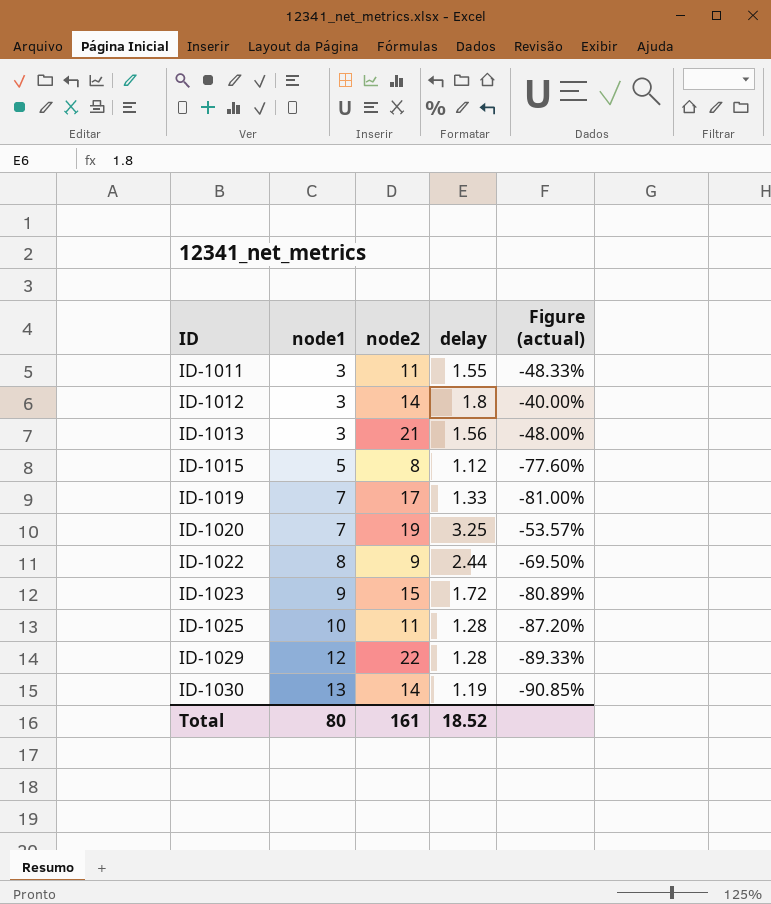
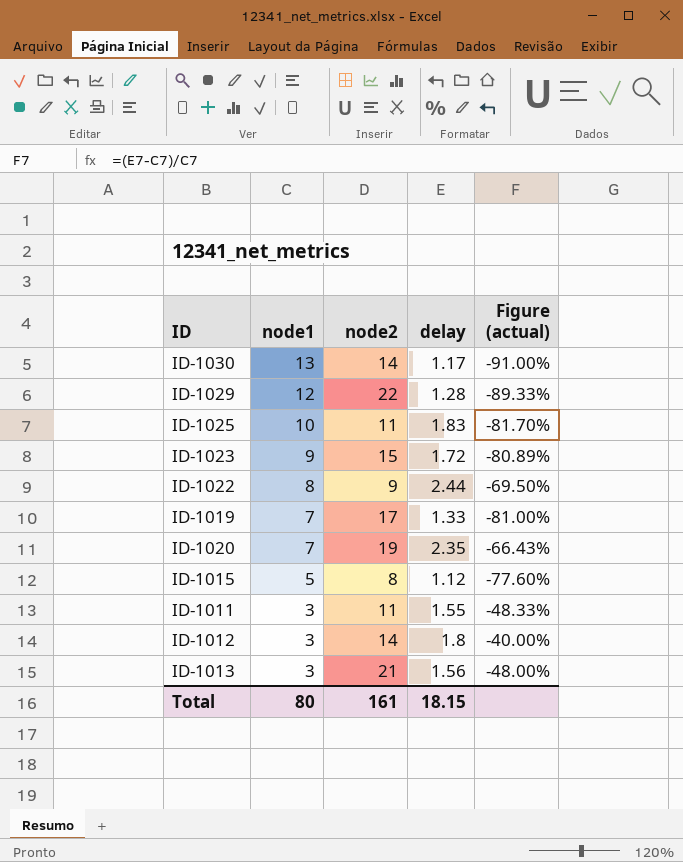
row order: ID ascending -> node1 descending
ID-1030 | delay: 1.19 -> 1.17
ID-1030 | Figure (actual): -90.85% -> -91.00%
ID-1025 | delay: 1.28 -> 1.83
ID-1025 | Figure (actual): -87.20% -> -81.70%
ID-1020 | delay: 3.25 -> 2.35
ID-1020 | Figure (actual): -53.57% -> -66.43%
Total | delay: 18.52 -> 18.15

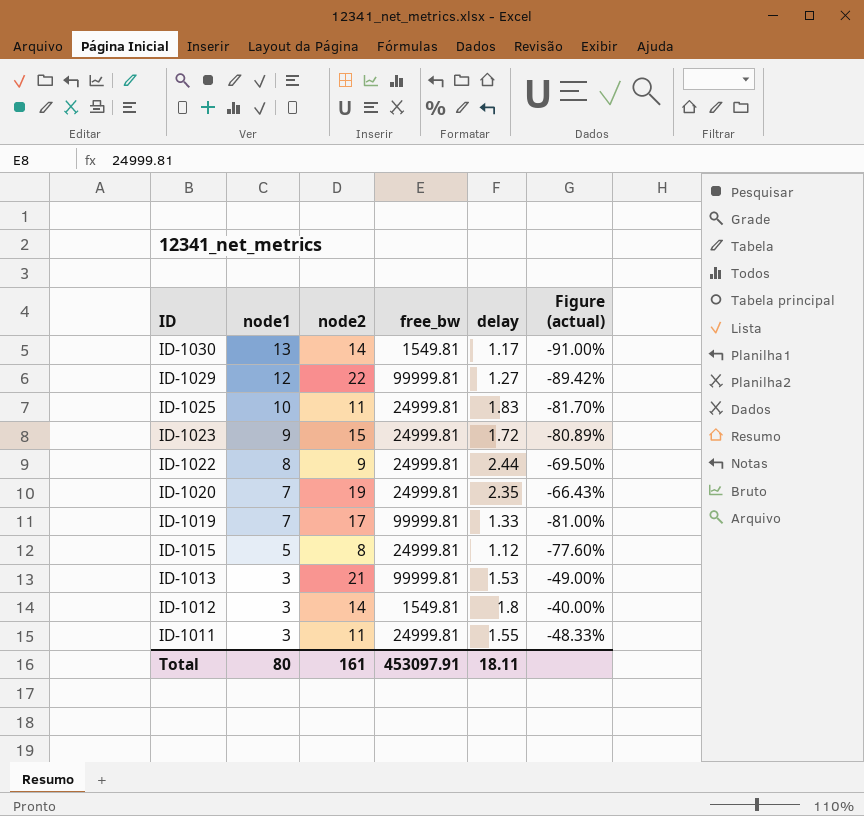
row order: node1 descending -> ID descending
column free_bw | position: none -> 4
ID-1029 | delay: 1.28 -> 1.27
ID-1029 | Figure (actual): -89.33% -> -89.42%
ID-1013 | delay: 1.56 -> 1.53
ID-1013 | Figure (actual): -48.00% -> -49.00%
Total | delay: 18.15 -> 18.11

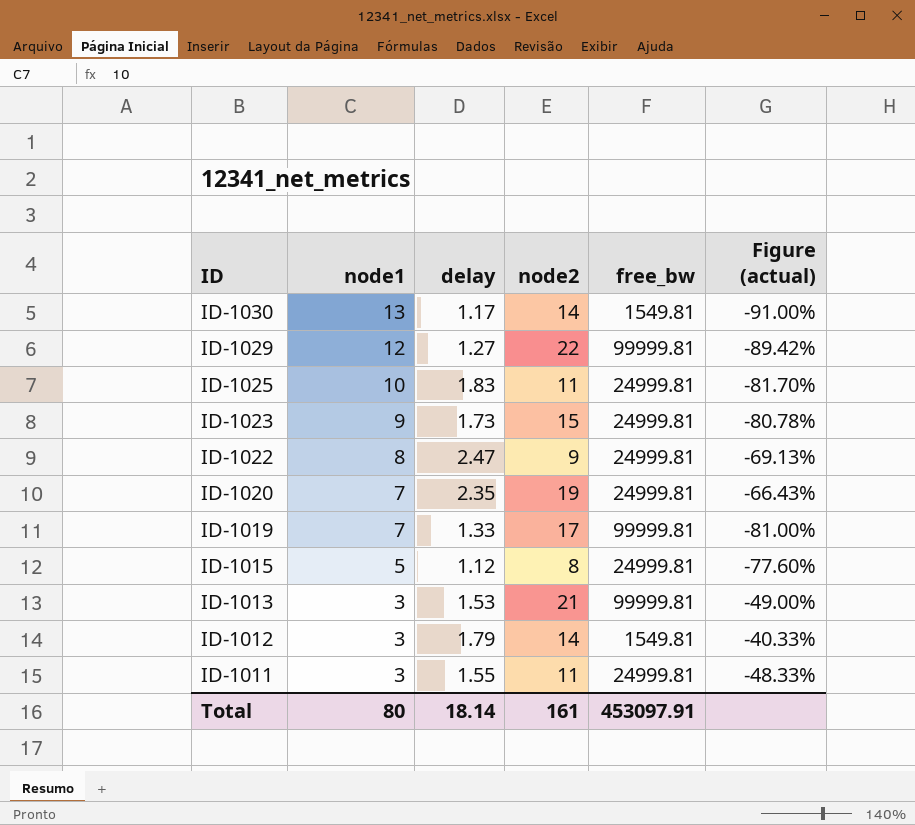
column delay | position: 5 -> 3
ID-1023 | delay: 1.72 -> 1.73
ID-1023 | Figure (actual): -80.89% -> -80.78%
ID-1022 | delay: 2.44 -> 2.47
ID-1022 | Figure (actual): -69.50% -> -69.13%
ID-1012 | delay: 1.8 -> 1.79
ID-1012 | Figure (actual): -40.00% -> -40.33%
Total | delay: 18.11 -> 18.14

